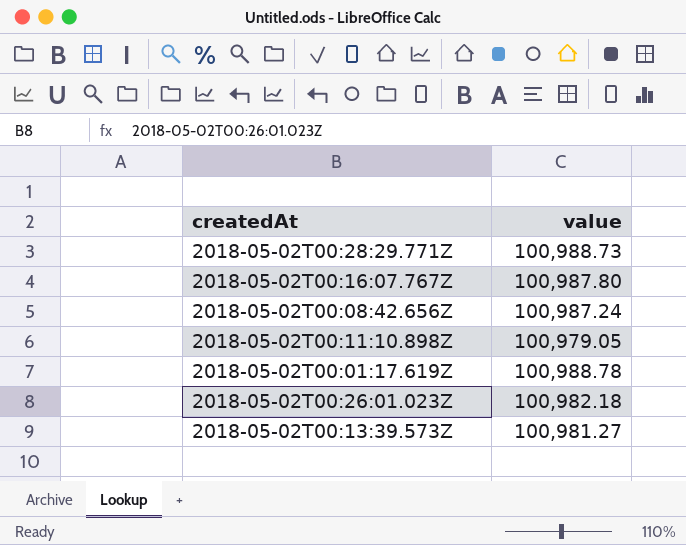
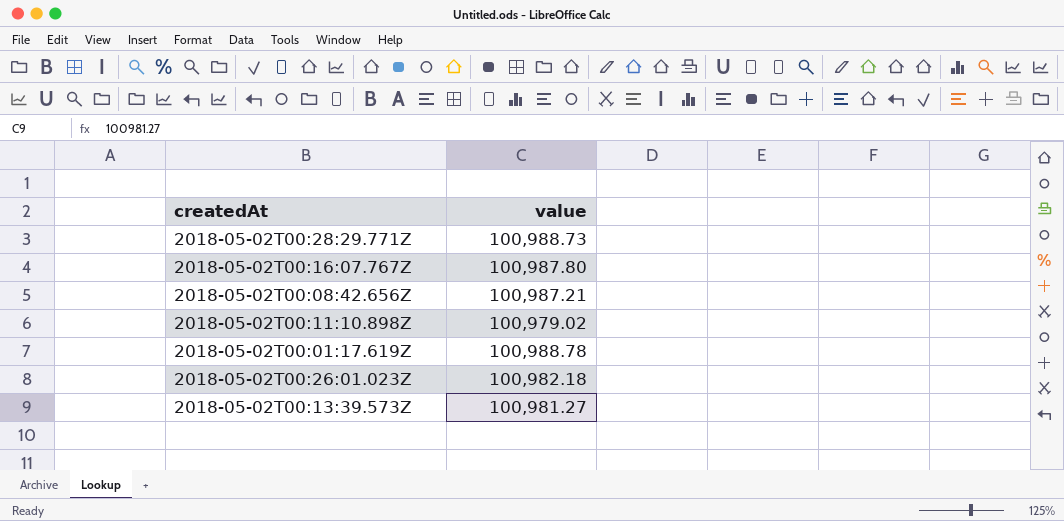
2018-05-02T00:08:42.656Z | value: 100,987.24 -> 100,987.21
2018-05-02T00:11:10.898Z | value: 100,979.05 -> 100,979.02

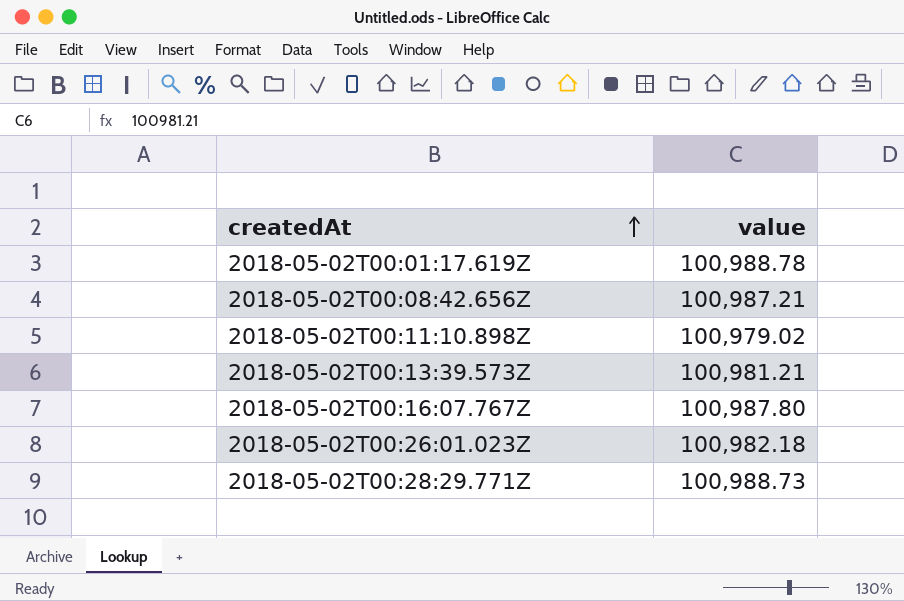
row order: none -> createdAt ascending
2018-05-02T00:13:39.573Z | value: 100,981.27 -> 100,981.21

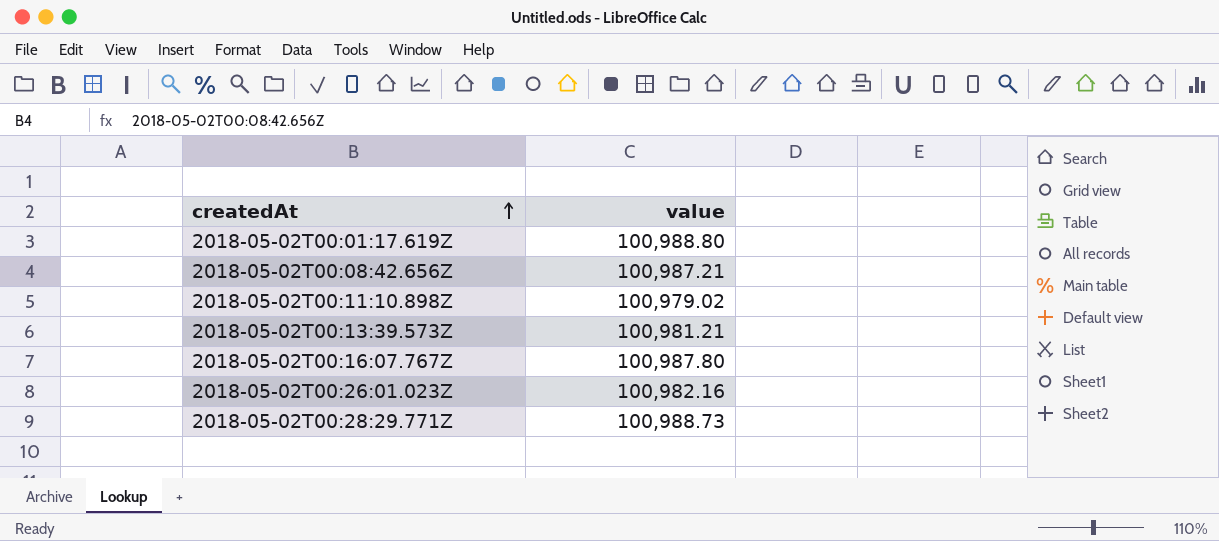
2018-05-02T00:01:17.619Z | value: 100,988.78 -> 100,988.80
2018-05-02T00:26:01.023Z | value: 100,982.18 -> 100,982.16

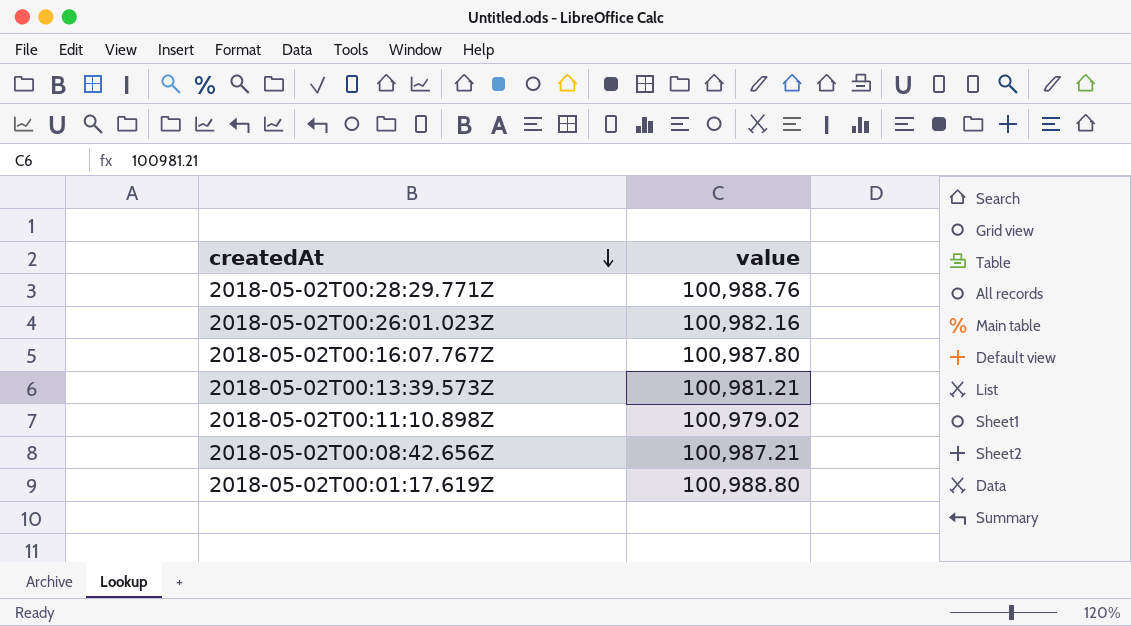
row order: createdAt ascending -> createdAt descending
2018-05-02T00:28:29.771Z | value: 100,988.73 -> 100,988.76

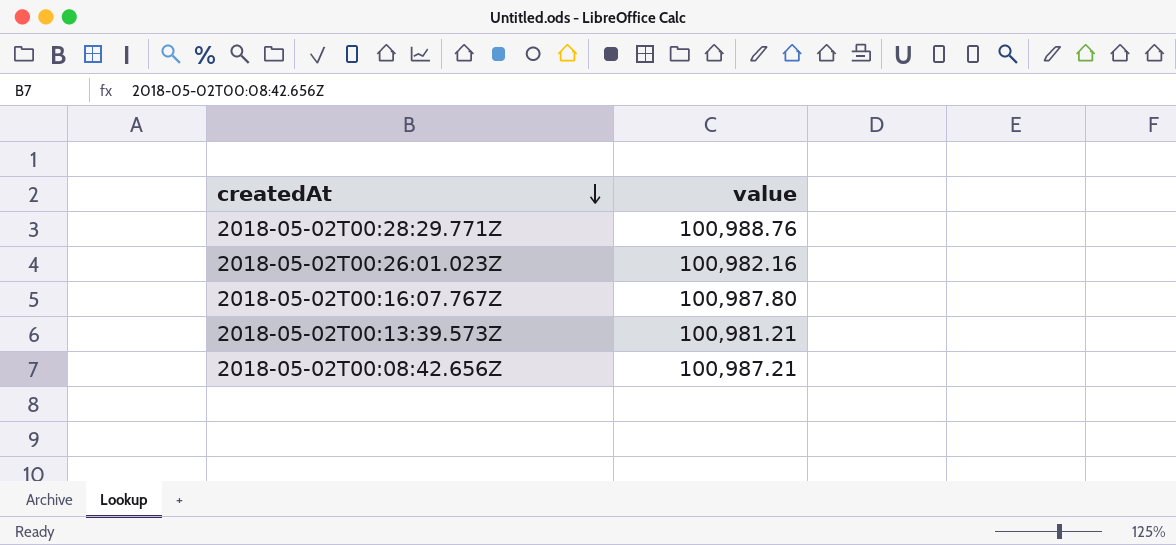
row 2018-05-02T00:11:10.898Z: 100,979.02 -> none
row 2018-05-02T00:01:17.619Z: 100,988.80 -> none

